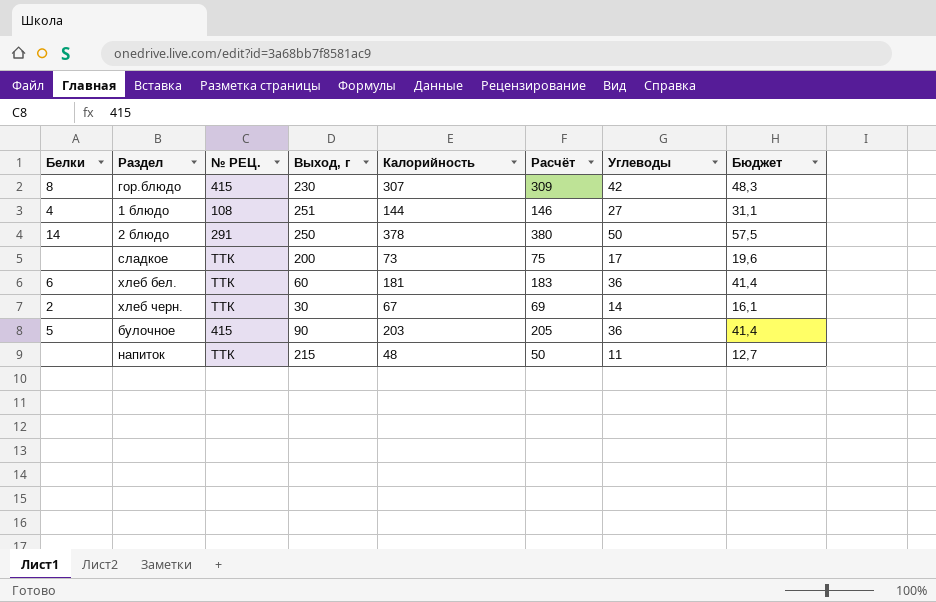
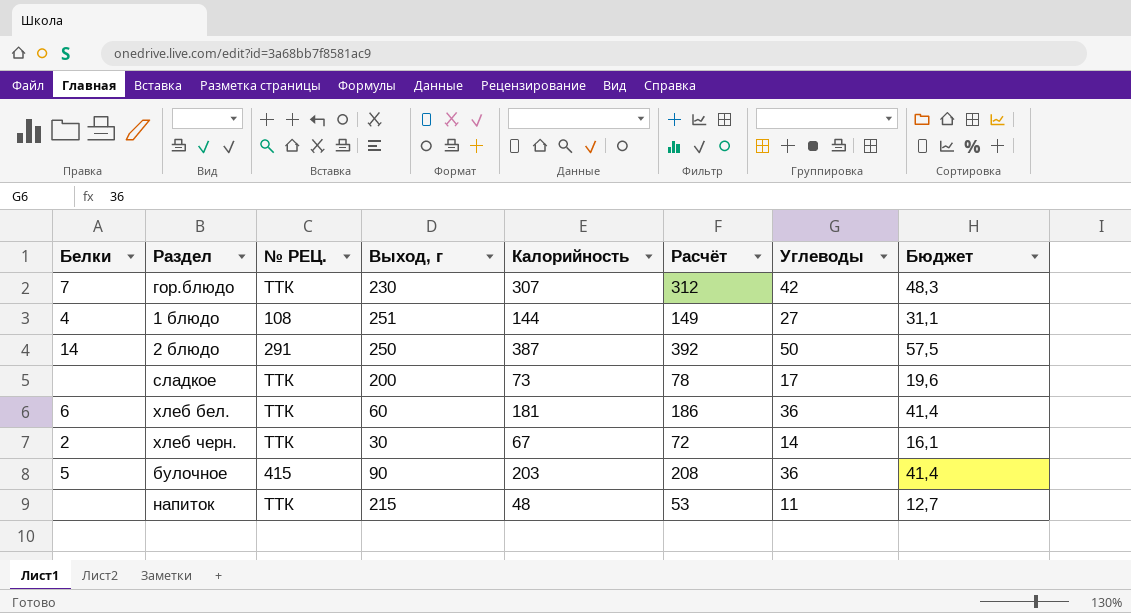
column Расчёт | formula: [Калорийность] + 2 -> [Калорийность] + 5
гор.блюдо | Белки: 8 -> 7
гор.блюдо | № РЕЦ.: 415 -> ТТК
2 блюдо | Калорийность: 378 -> 387

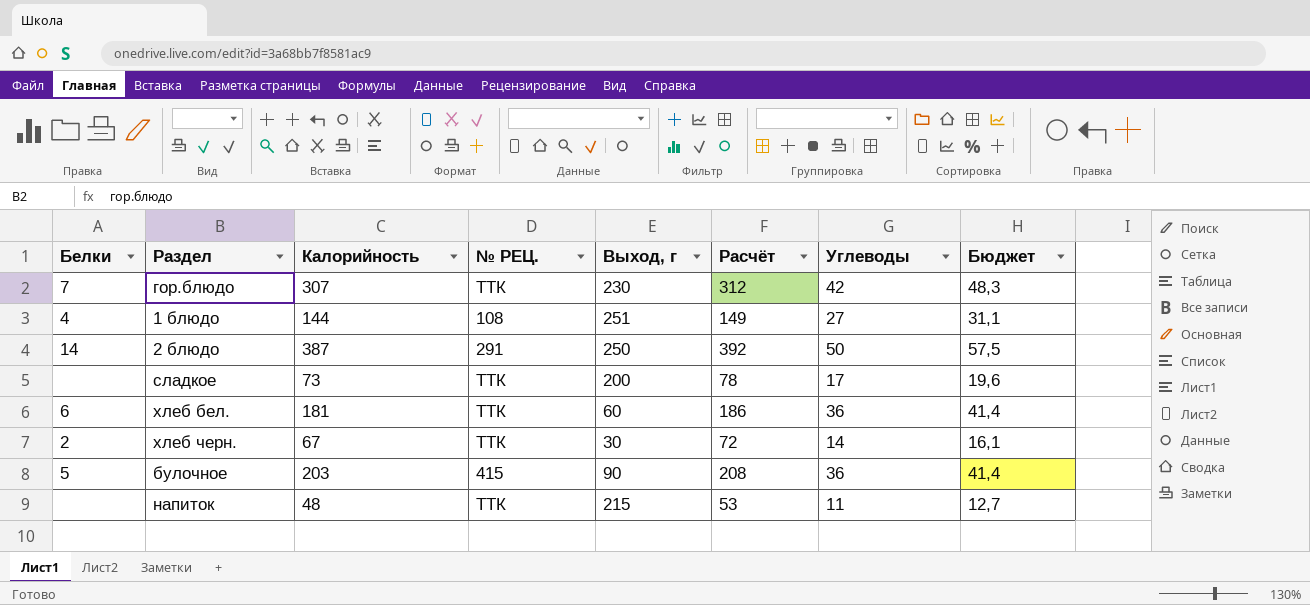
column Калорийность | position: 5 -> 3

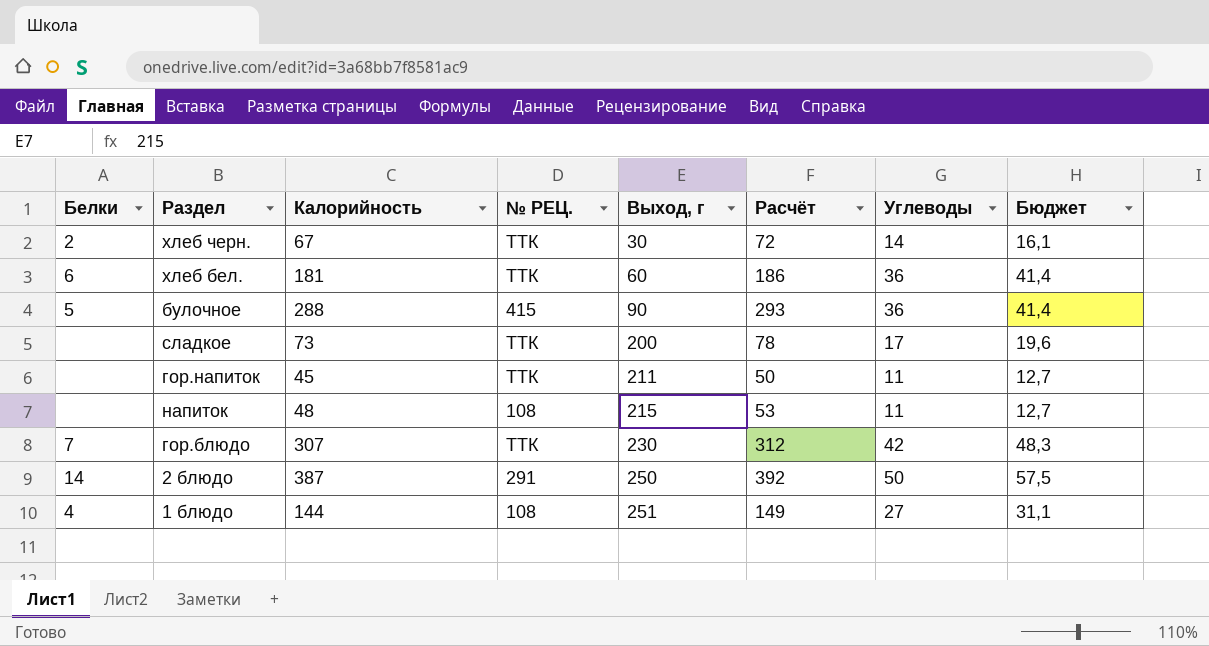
row order: none -> Выход, г ascending
булочное | Калорийность: 203 -> 288
булочное | Расчёт: 208 -> 293
row гор.напиток: none -> none | 45 | ТТК | 211 | 50 | 11 | 12,7
напиток | № РЕЦ.: ТТК -> 108

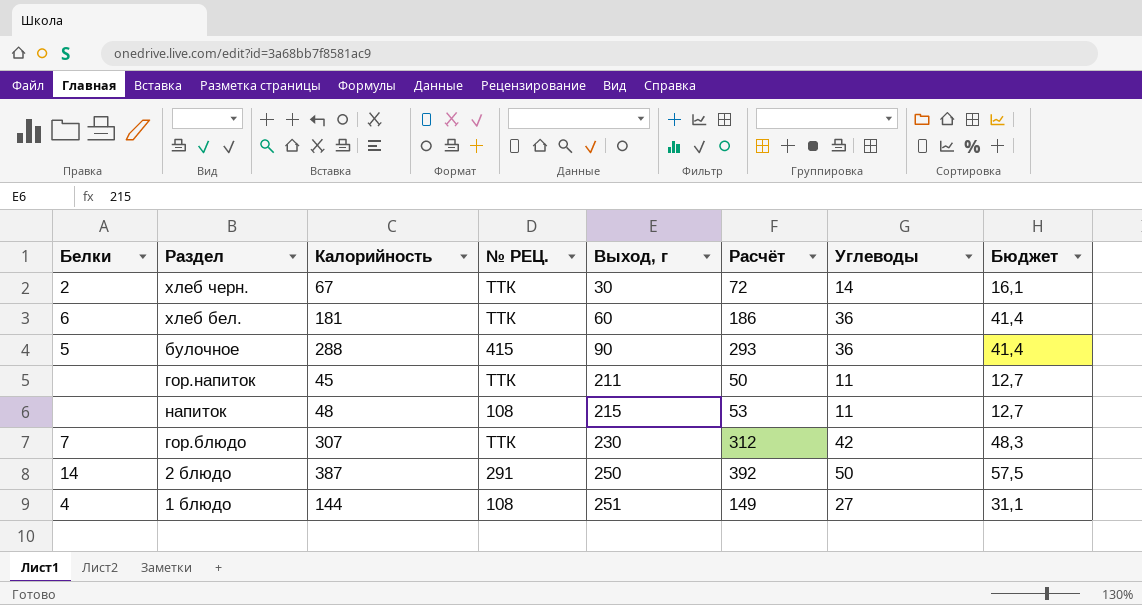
row сладкое: none | 73 | ТТК | 200 | 78 | 17 | 19,6 -> none

